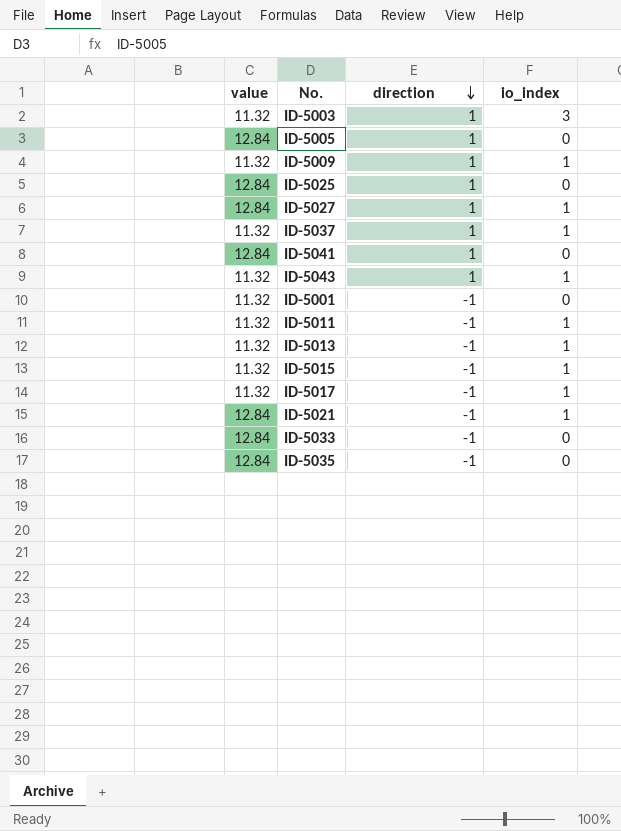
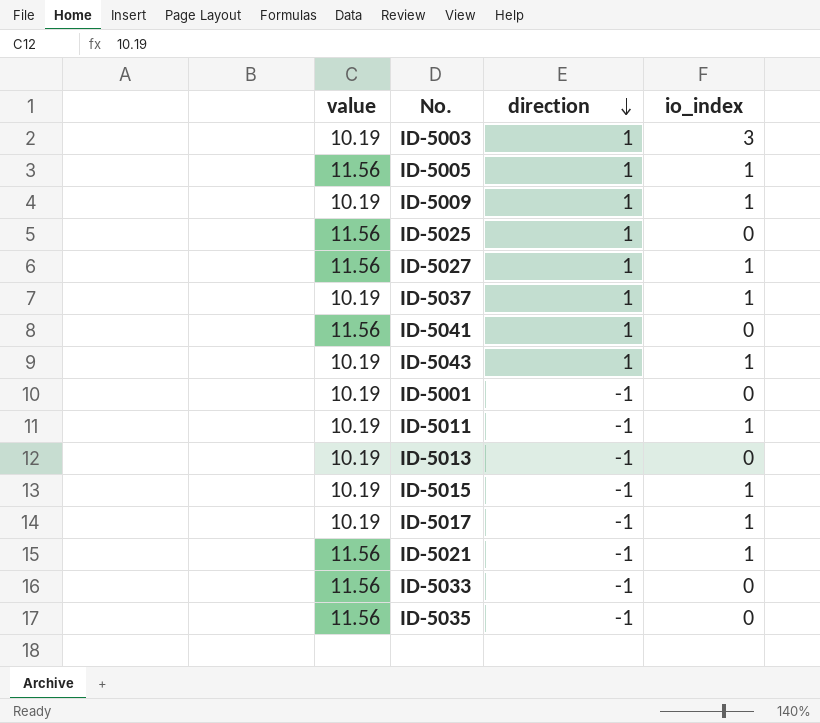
ID-5003 | value: 11.32 -> 10.19
ID-5005 | value: 12.84 -> 11.56
ID-5005 | io_index: 0 -> 1
ID-5009 | value: 11.32 -> 10.19
ID-5025 | value: 12.84 -> 11.56
ID-5027 | value: 12.84 -> 11.56
ID-5037 | value: 11.32 -> 10.19
ID-5041 | value: 12.84 -> 11.56
ID-5043 | value: 11.32 -> 10.19
ID-5001 | value: 11.32 -> 10.19
ID-5011 | value: 11.32 -> 10.19
ID-5013 | value: 11.32 -> 10.19
ID-5013 | io_index: 1 -> 0
ID-5015 | value: 11.32 -> 10.19
ID-5017 | value: 11.32 -> 10.19
ID-5021 | value: 12.84 -> 11.56
ID-5033 | value: 12.84 -> 11.56
ID-5035 | value: 12.84 -> 11.56

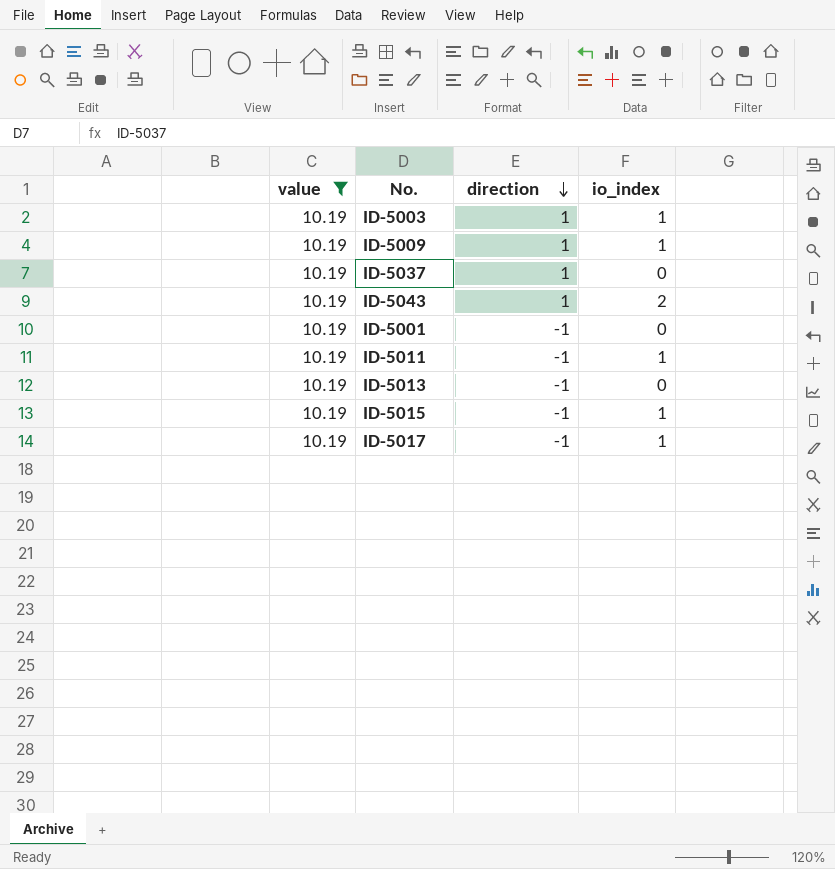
filter: none -> value = 10.19
ID-5003 | io_index: 3 -> 1
ID-5037 | io_index: 1 -> 0
ID-5043 | io_index: 1 -> 2

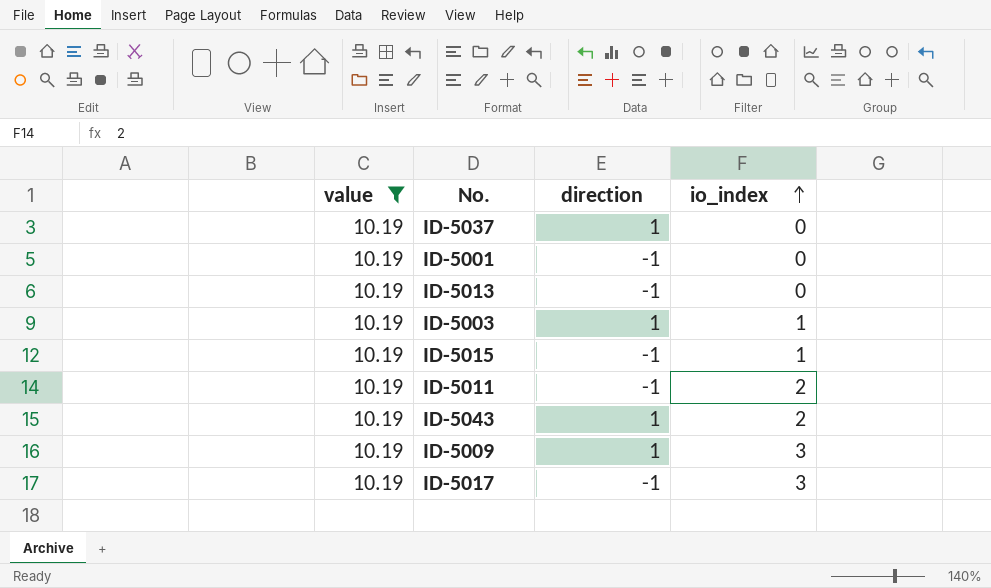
row order: direction descending -> io_index ascending
ID-5011 | io_index: 1 -> 2
ID-5009 | io_index: 1 -> 3
ID-5017 | io_index: 1 -> 3

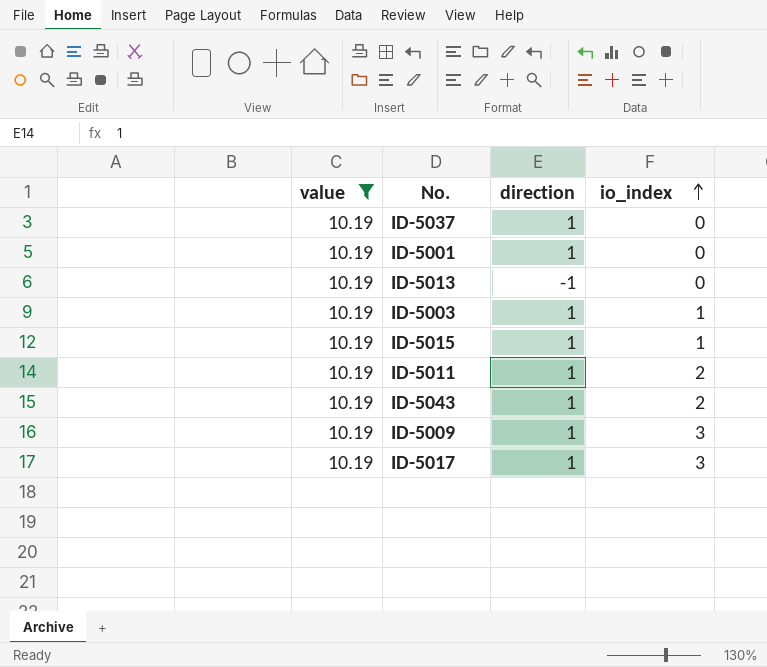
ID-5001 | direction: -1 -> 1
ID-5015 | direction: -1 -> 1
ID-5011 | direction: -1 -> 1
ID-5017 | direction: -1 -> 1

